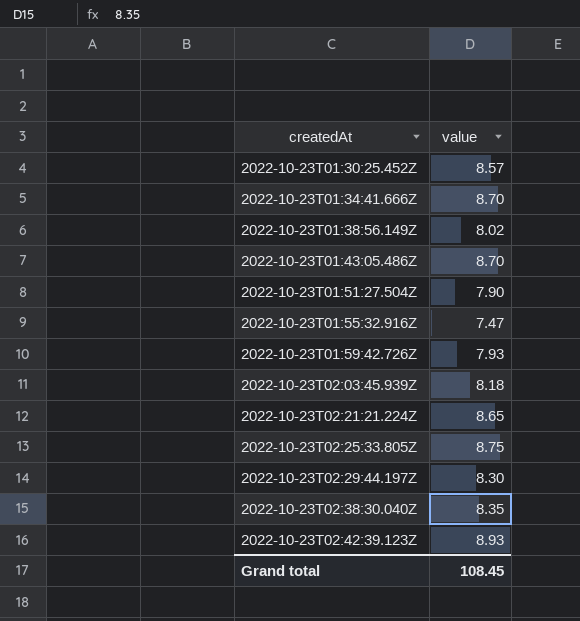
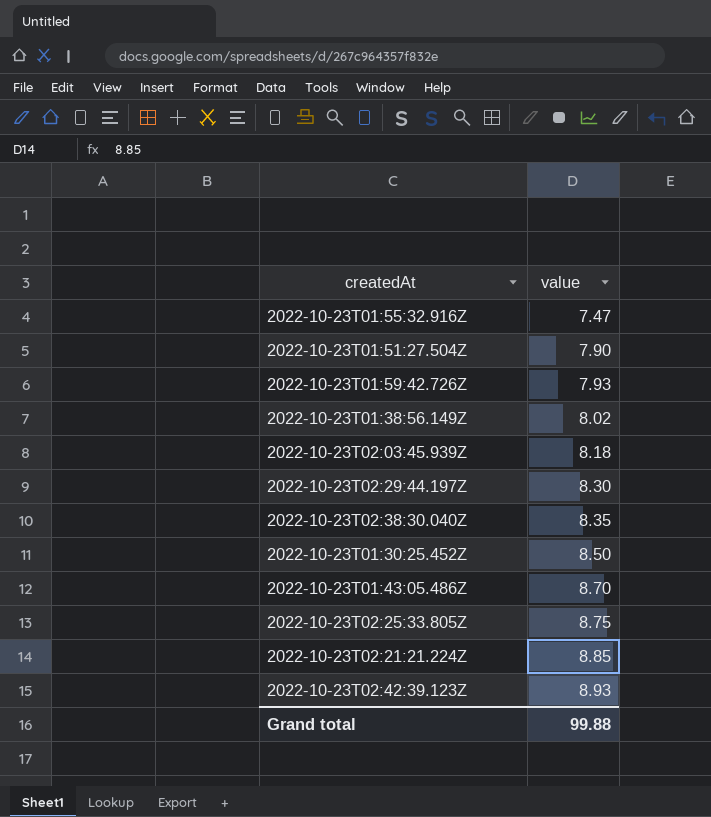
row order: createdAt ascending -> value ascending
row 2022-10-23T01:34:41.666Z: 8.70 -> none
2022-10-23T01:30:25.452Z | value: 8.57 -> 8.50
2022-10-23T02:21:21.224Z | value: 8.65 -> 8.85
Grand total | value: 108.45 -> 99.88

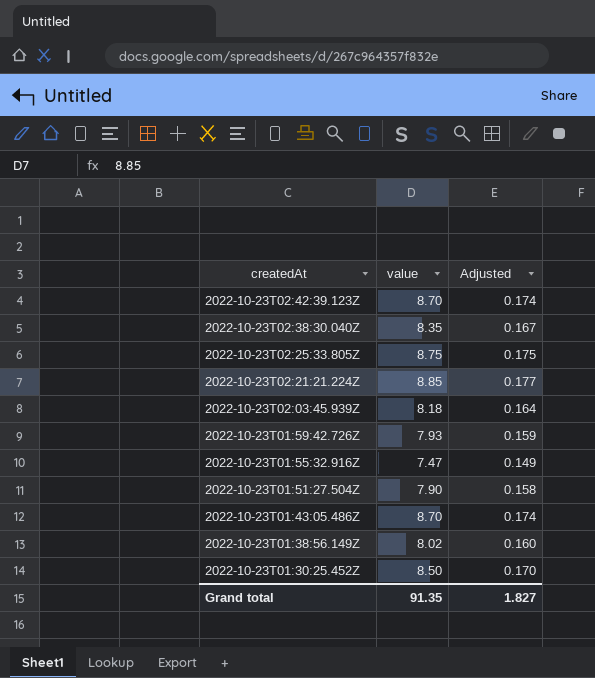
row order: value ascending -> createdAt descending
column Adjusted | formula: none -> [value] * 0.02
row 2022-10-23T02:29:44.197Z: 8.30 -> none
2022-10-23T02:42:39.123Z | value: 8.93 -> 8.70
Grand total | value: 99.88 -> 91.35

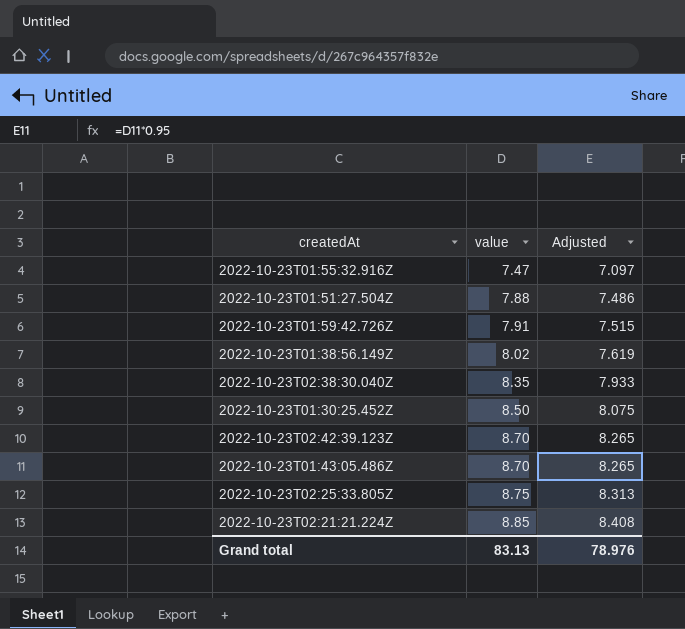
row order: createdAt descending -> value ascending
column Adjusted | formula: [value] * 0.02 -> [value] * 0.95
row 2022-10-23T02:03:45.939Z: 8.18 | 0.164 -> none
2022-10-23T01:51:27.504Z | value: 7.90 -> 7.88
2022-10-23T01:59:42.726Z | value: 7.93 -> 7.91
Grand total | value: 91.35 -> 83.13
Grand total | Adjusted: 1.827 -> 78.976

